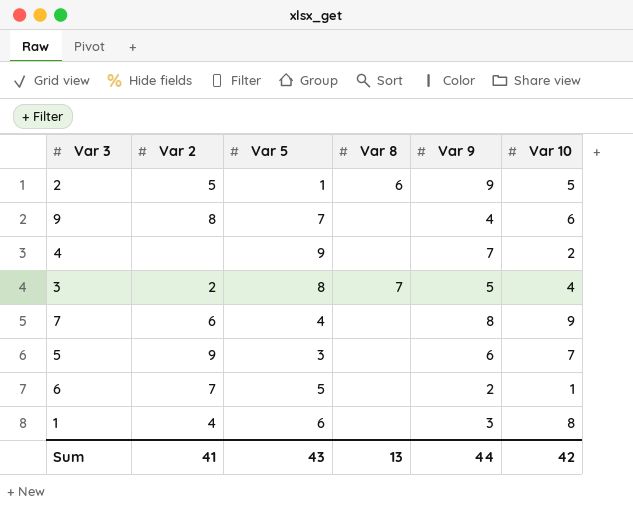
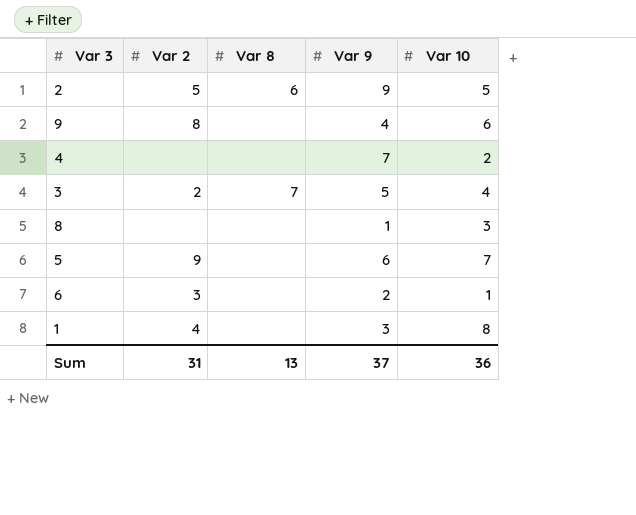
column Var 5 | position: 3 -> none
row 7: 6 | 4 | none | 8 | 9 -> none
row 8: none -> none | none | 1 | 3
6 | Var 2: 7 -> 3
Sum | Var 2: 41 -> 31
Sum | Var 9: 44 -> 37
Sum | Var 10: 42 -> 36

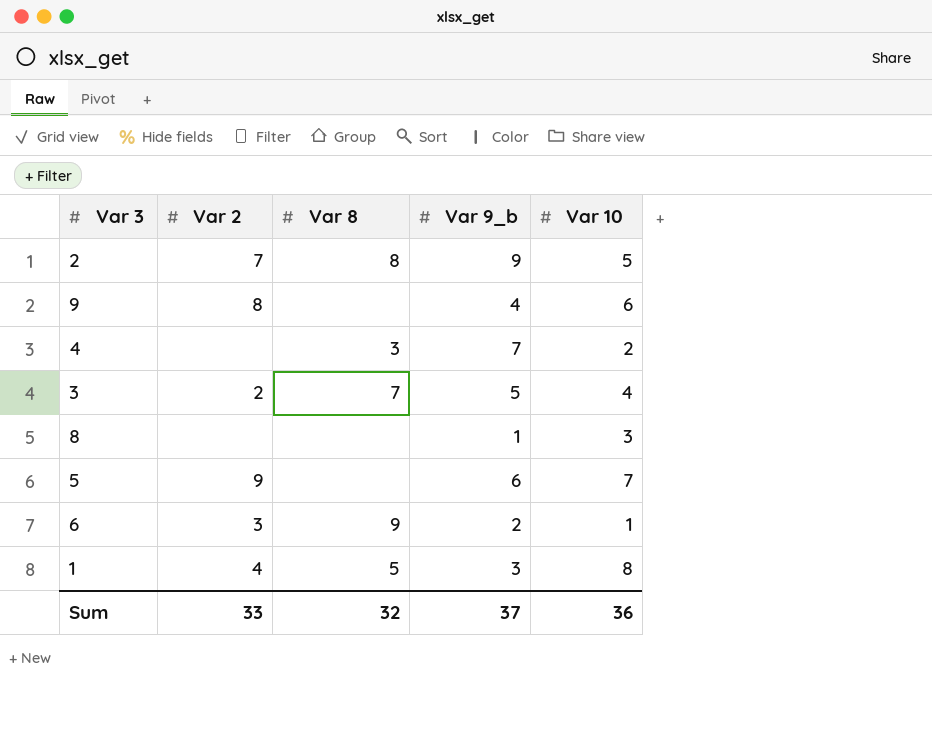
column name: Var 9 -> Var 9_b
2 | Var 2: 5 -> 7
2 | Var 8: 6 -> 8
4 | Var 8: none -> 3
6 | Var 8: none -> 9
1 | Var 8: none -> 5
Sum | Var 2: 31 -> 33
Sum | Var 8: 13 -> 32

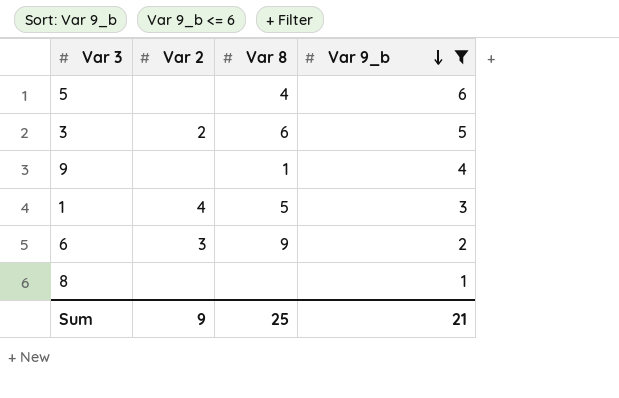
filter: none -> Var 9_b <= 6
row order: none -> Var 9_b descending
column Var 10 | position: 5 -> none
5 | Var 2: 9 -> none
5 | Var 8: none -> 4
3 | Var 8: 7 -> 6
9 | Var 2: 8 -> none
9 | Var 8: none -> 1
Sum | Var 2: 33 -> 9
Sum | Var 8: 32 -> 25
Sum | Var 9_b: 37 -> 21

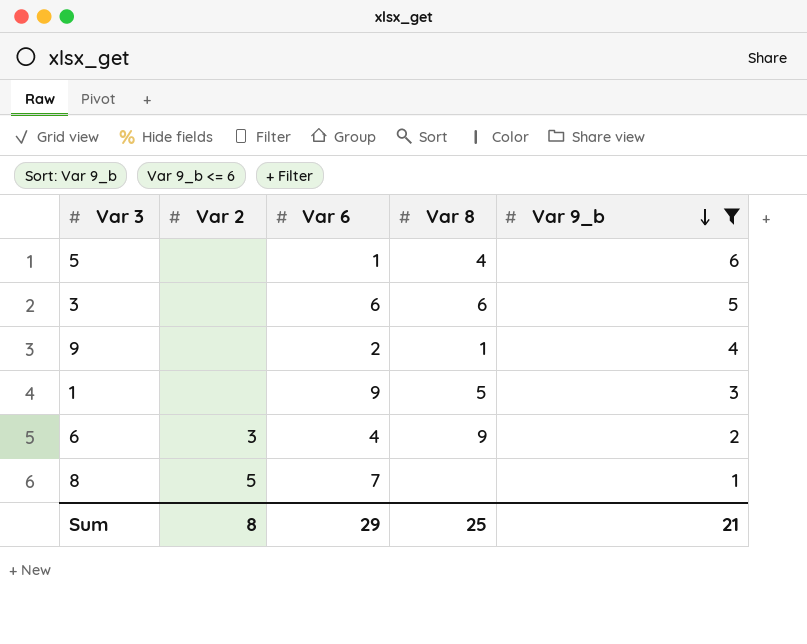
column Var 6 | position: none -> 3
3 | Var 2: 2 -> none
1 | Var 2: 4 -> none
8 | Var 2: none -> 5
Sum | Var 2: 9 -> 8

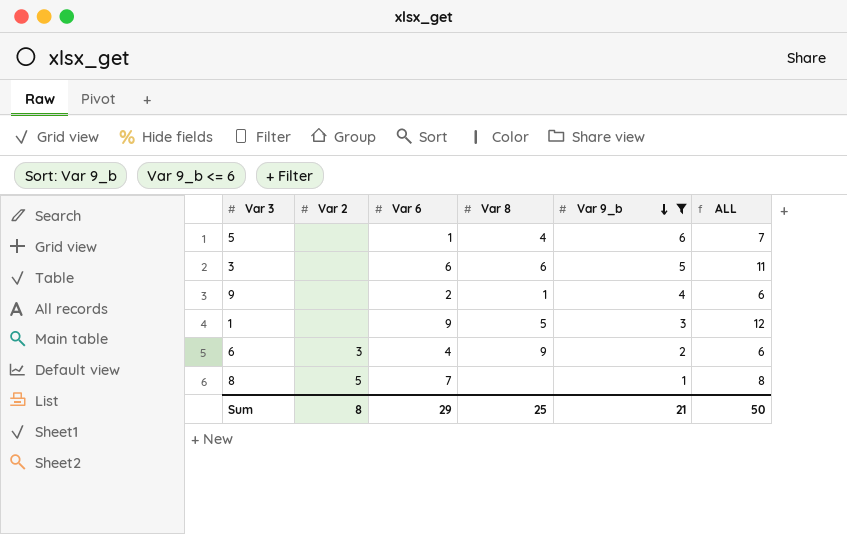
column ALL | formula: none -> [Var 6] + [Var 9_b]

